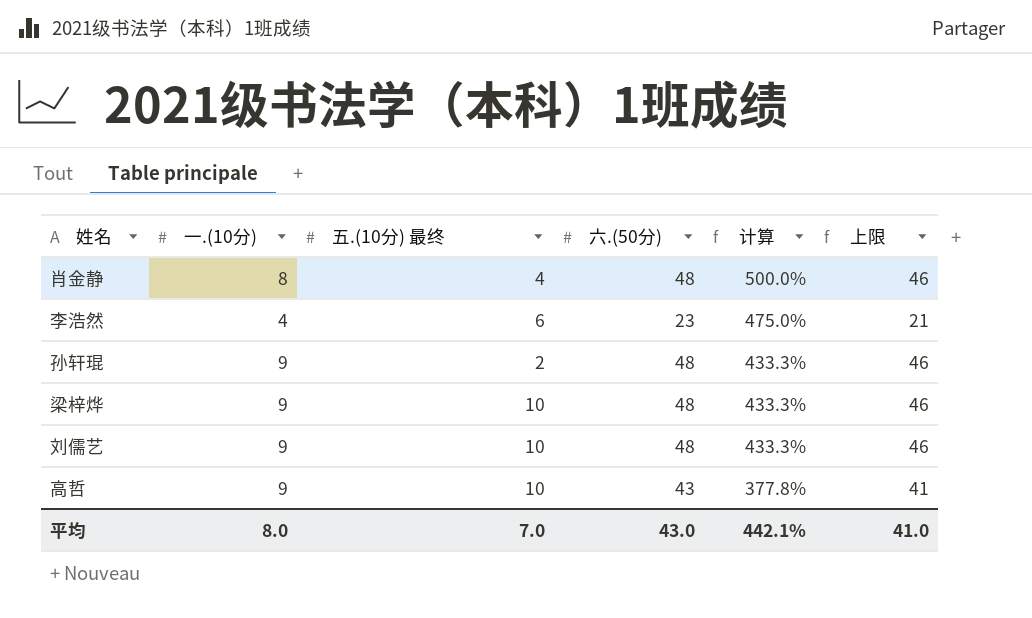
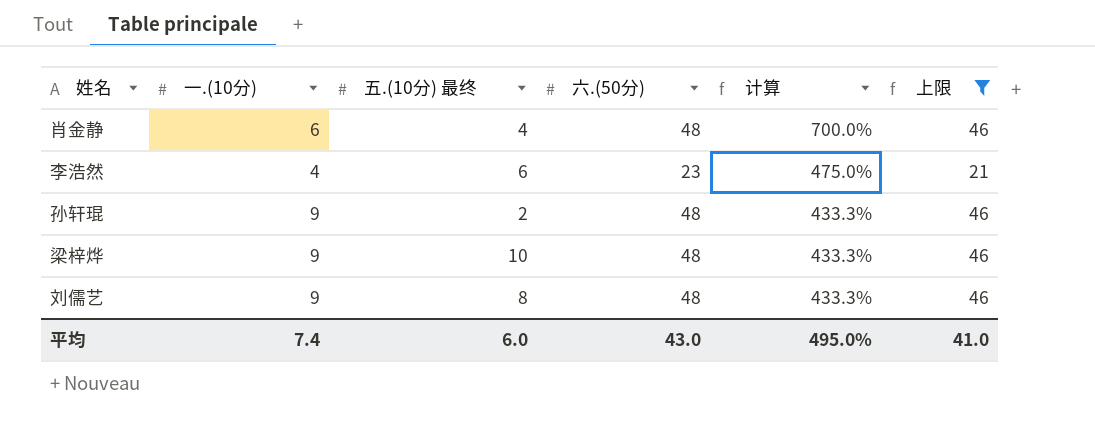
filter: none -> 上限 != 41
肖金静 | 一.(10分): 8 -> 6
肖金静 | 计算: 500.0% -> 700.0%
刘儒艺 | 五.(10分) 最终: 10 -> 8
平均 | 一.(10分): 8.0 -> 7.4
平均 | 五.(10分) 最终: 7.0 -> 6.0
平均 | 计算: 442.1% -> 495.0%

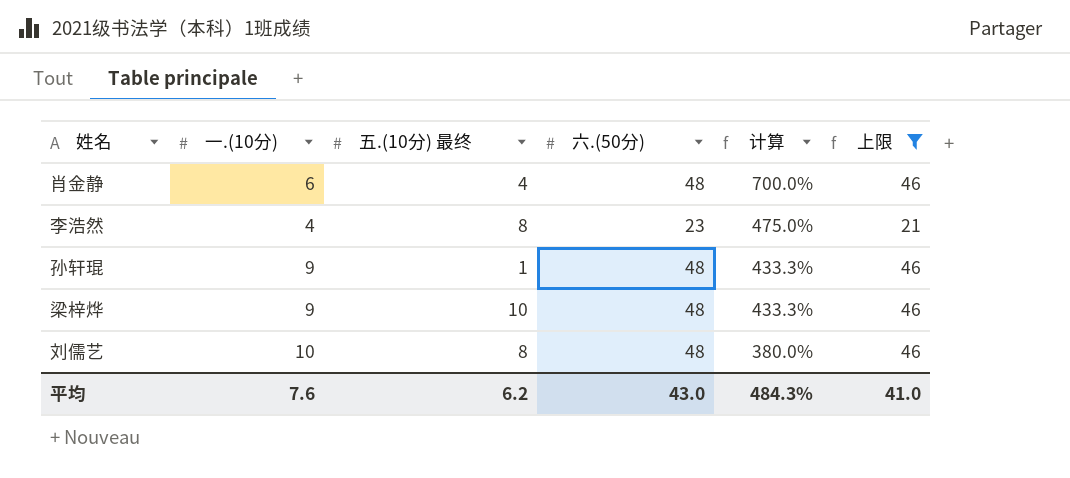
李浩然 | 五.(10分) 最终: 6 -> 8
孙轩琨 | 五.(10分) 最终: 2 -> 1
刘儒艺 | 一.(10分): 9 -> 10
刘儒艺 | 计算: 433.3% -> 380.0%
平均 | 一.(10分): 7.4 -> 7.6
平均 | 五.(10分) 最终: 6.0 -> 6.2
平均 | 计算: 495.0% -> 484.3%

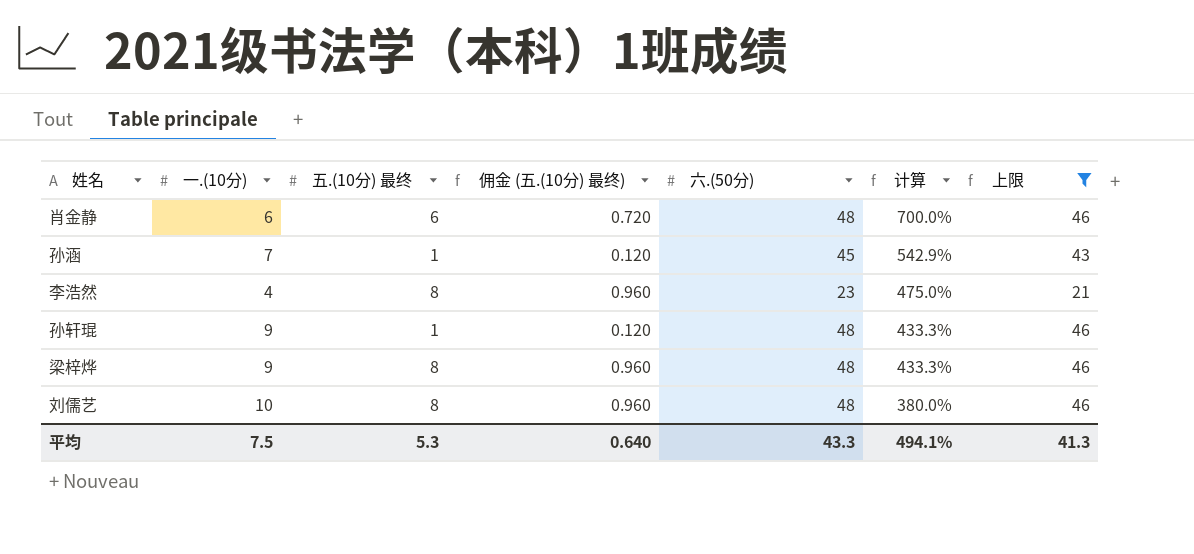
column 佣金 (五.(10分) 最终) | formula: none -> [五.(10分) 最终] * 0.12
肖金静 | 五.(10分) 最终: 4 -> 6
row 孙涵: none -> 7 | 1 | 0.120 | 45 | 542.9% | 43
梁梓烨 | 五.(10分) 最终: 10 -> 8
平均 | 一.(10分): 7.6 -> 7.5
平均 | 五.(10分) 最终: 6.2 -> 5.3
平均 | 六.(50分): 43.0 -> 43.3
平均 | 计算: 484.3% -> 494.1%
平均 | 上限: 41.0 -> 41.3

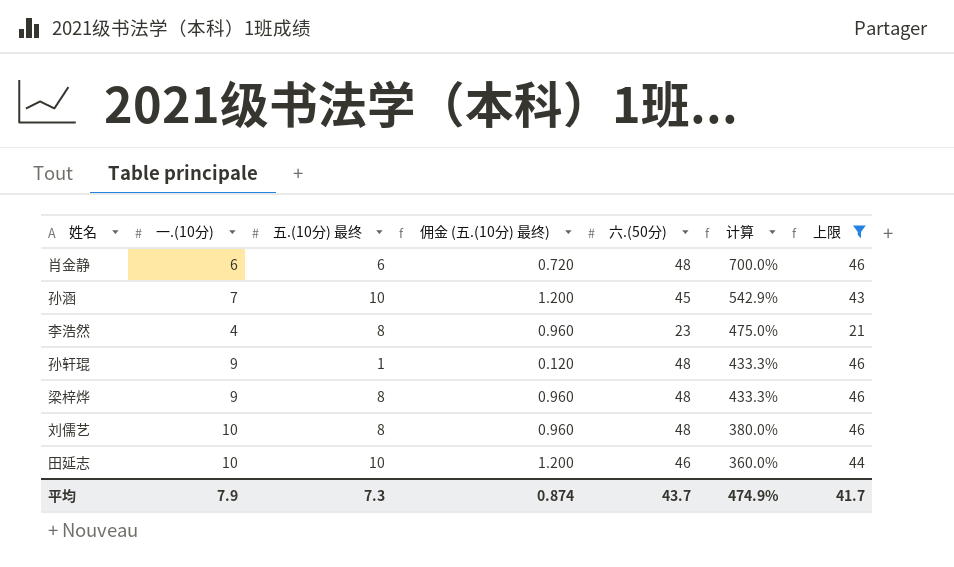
孙涵 | 五.(10分) 最终: 1 -> 10
孙涵 | 佣金 (五.(10分) 最终): 0.120 -> 1.200
row 田延志: none -> 10 | 10 | 1.200 | 46 | 360.0% | 44
平均 | 一.(10分): 7.5 -> 7.9
平均 | 五.(10分) 最终: 5.3 -> 7.3
平均 | 佣金 (五.(10分) 最终): 0.640 -> 0.874
平均 | 六.(50分): 43.3 -> 43.7
平均 | 计算: 494.1% -> 474.9%
平均 | 上限: 41.3 -> 41.7

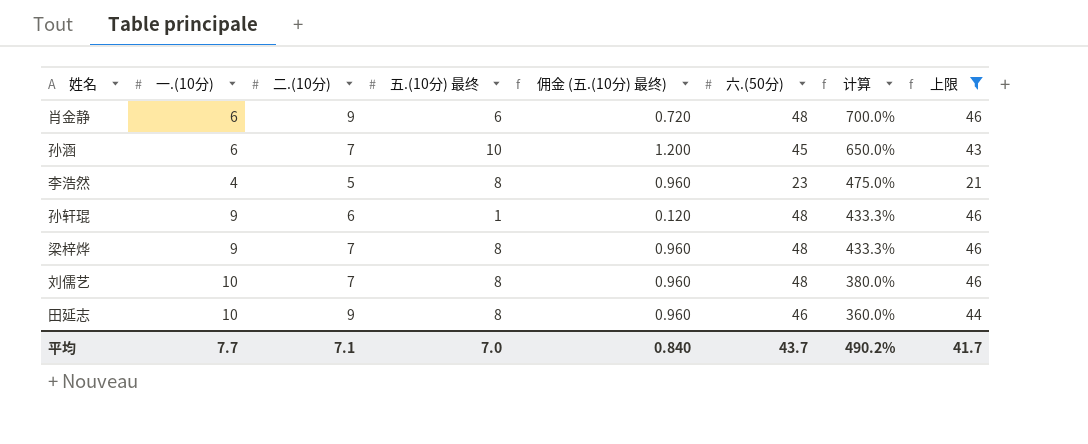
column 二.(10分) | position: none -> 3
孙涵 | 一.(10分): 7 -> 6
孙涵 | 计算: 542.9% -> 650.0%
田延志 | 五.(10分) 最终: 10 -> 8
田延志 | 佣金 (五.(10分) 最终): 1.200 -> 0.960
平均 | 一.(10分): 7.9 -> 7.7
平均 | 五.(10分) 最终: 7.3 -> 7.0
平均 | 佣金 (五.(10分) 最终): 0.874 -> 0.840
平均 | 计算: 474.9% -> 490.2%

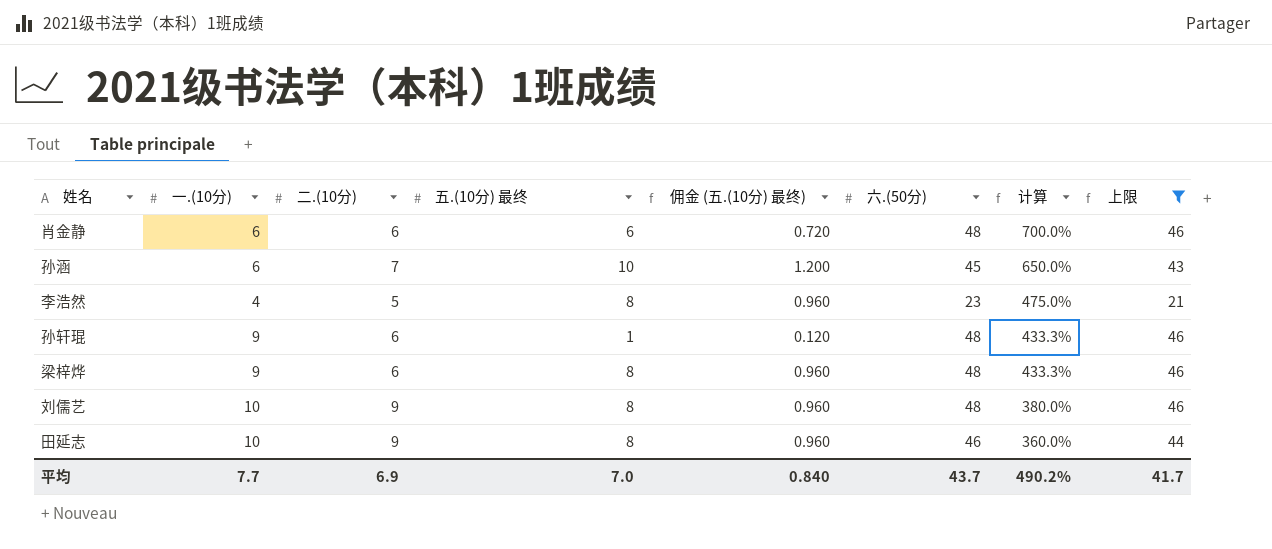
肖金静 | 二.(10分): 9 -> 6
梁梓烨 | 二.(10分): 7 -> 6
刘儒艺 | 二.(10分): 7 -> 9
平均 | 二.(10分): 7.1 -> 6.9

